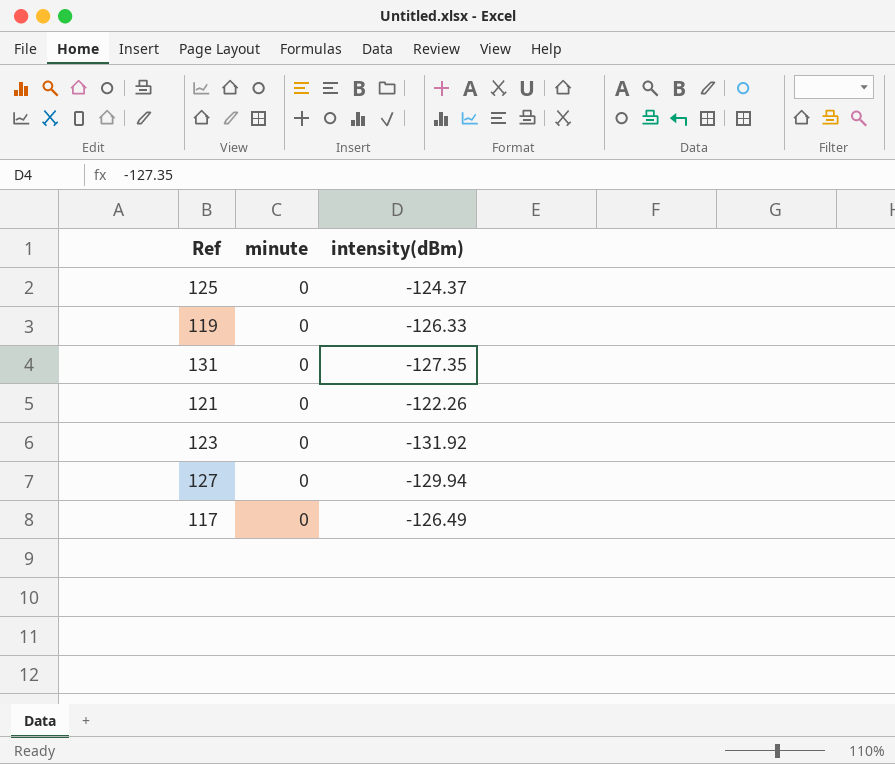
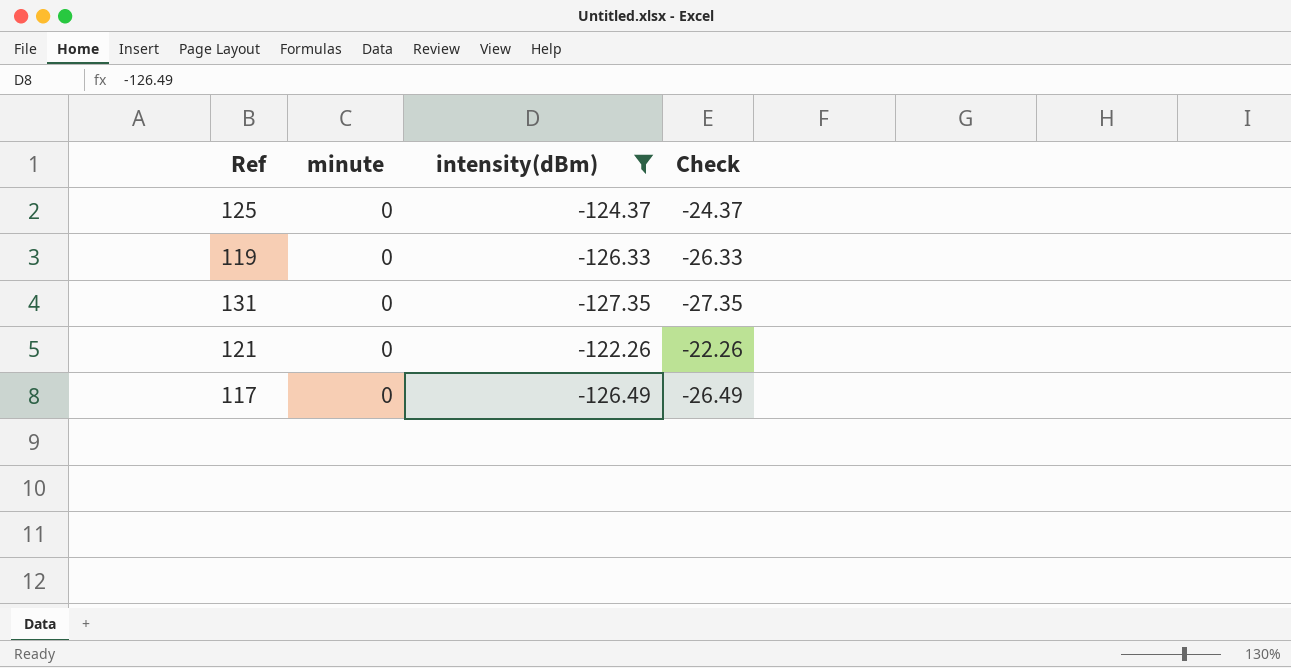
filter: none -> intensity(dBm) >= -127.35
column Check | formula: none -> [intensity(dBm)] + 100

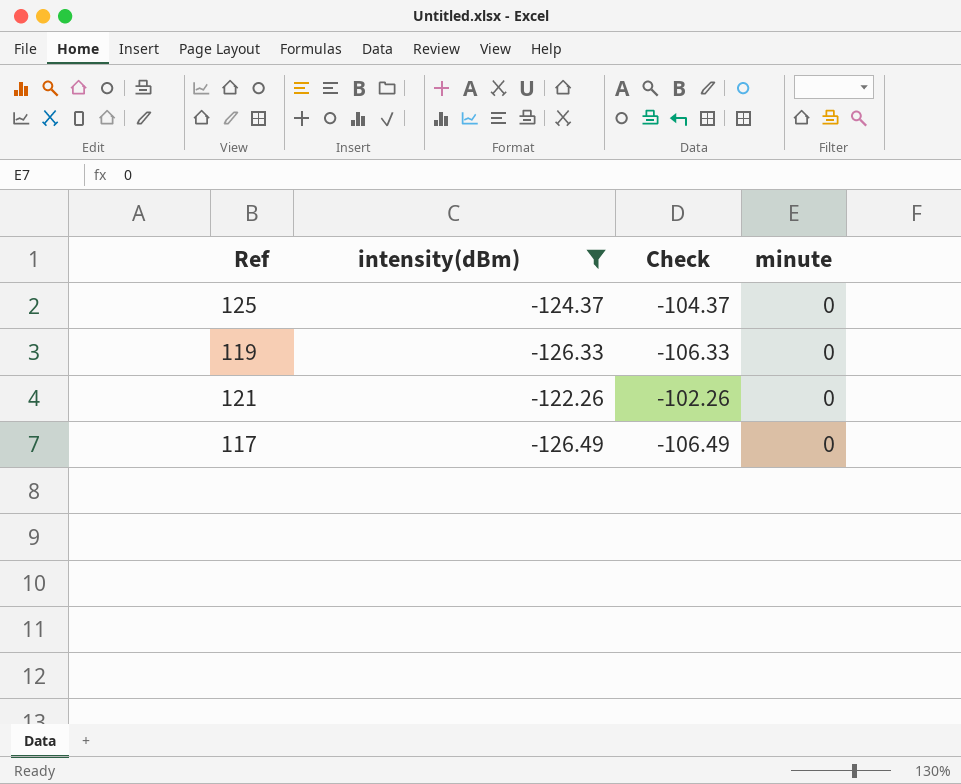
column Check | formula: [intensity(dBm)] + 100 -> [intensity(dBm)] + 20
column minute | position: 2 -> 4
row 131: 0 | -127.35 | -27.35 -> none

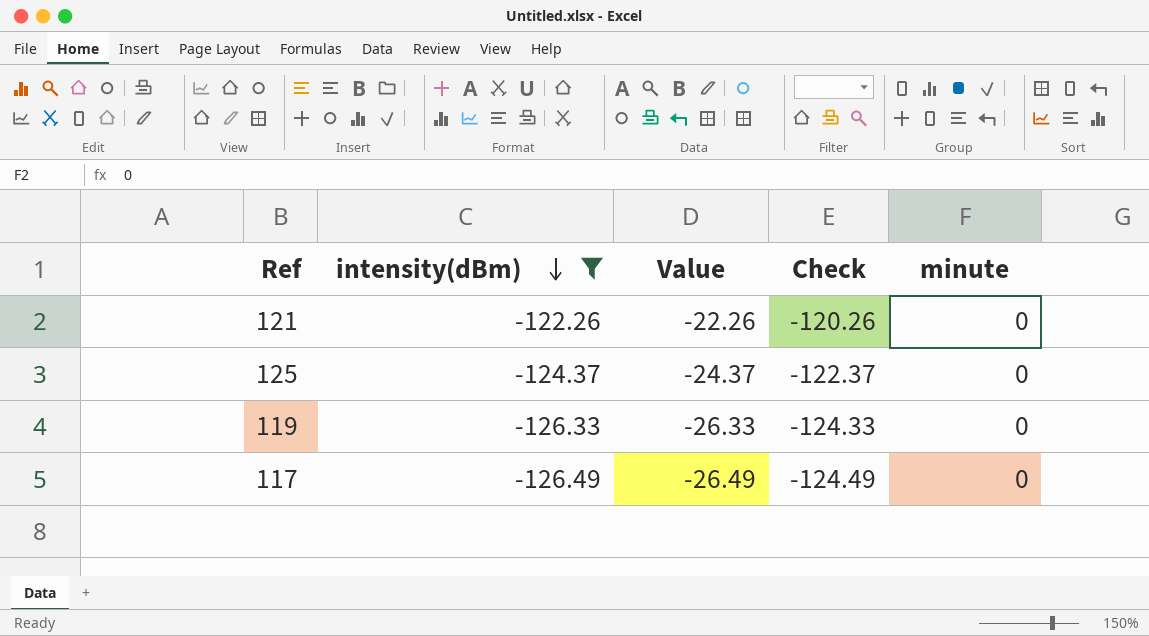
row order: none -> intensity(dBm) descending
column Value | formula: none -> [intensity(dBm)] + 100
column Check | formula: [intensity(dBm)] + 20 -> [intensity(dBm)] + 2

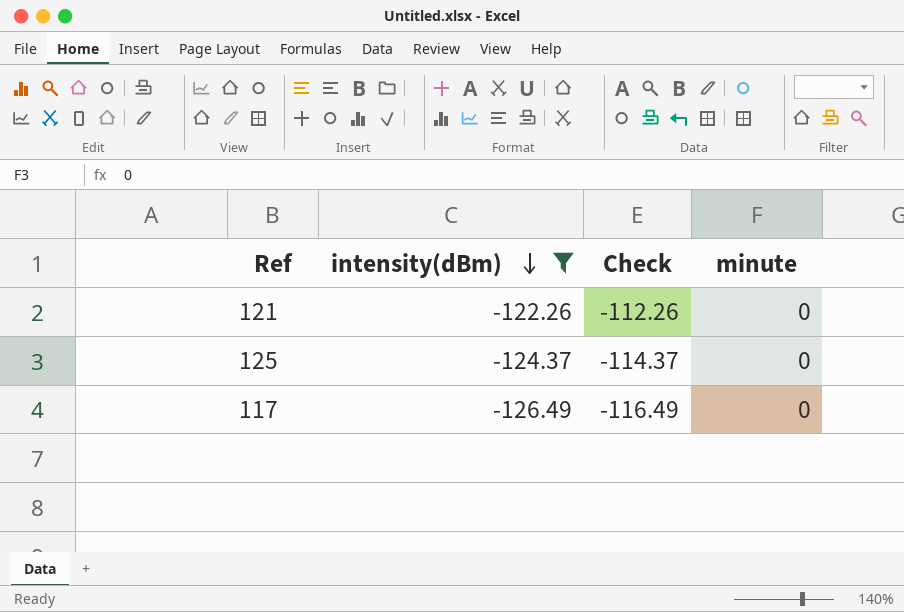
column Value | formula: [intensity(dBm)] + 100 -> none
column Check | formula: [intensity(dBm)] + 2 -> [intensity(dBm)] + 10
row 119: -126.33 | -26.33 | -124.33 | 0 -> none

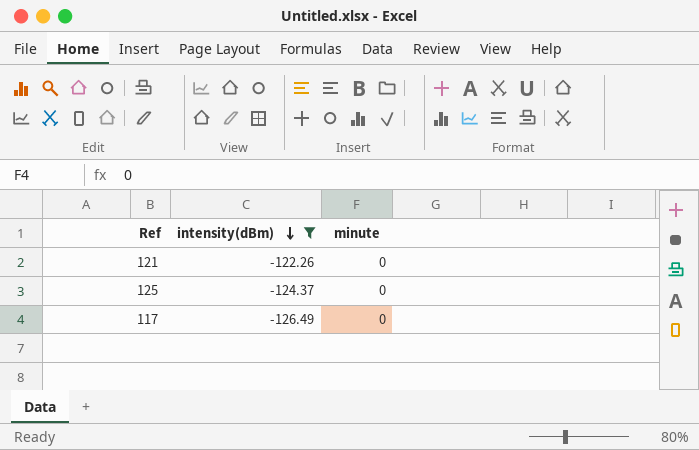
column Check | formula: [intensity(dBm)] + 10 -> none

